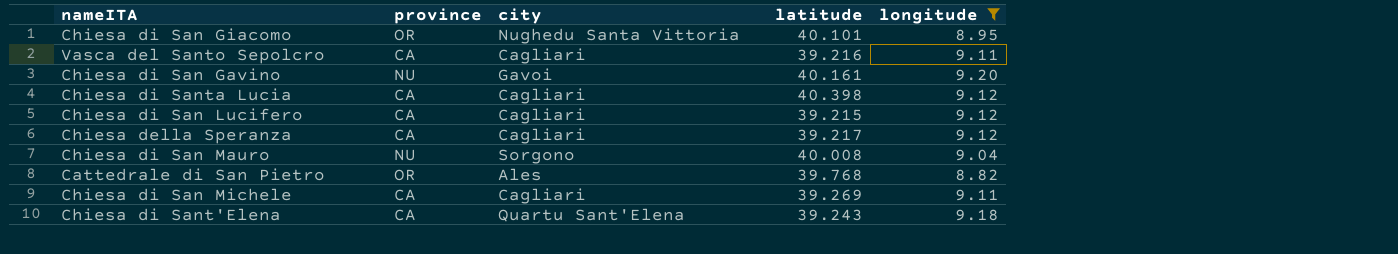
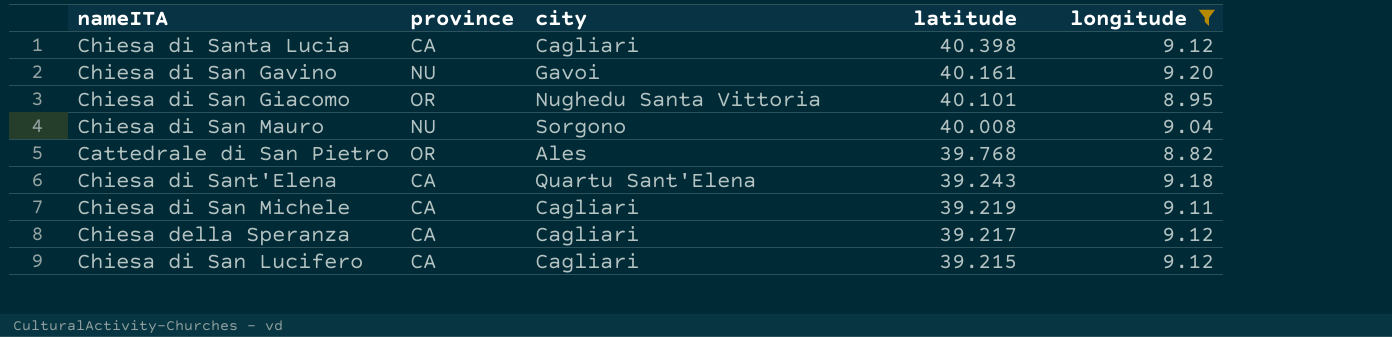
row order: none -> latitude descending
row Vasca del Santo Sepolcro: CA | Cagliari | 39.216 | 9.11 -> none
Chiesa di San Michele | latitude: 39.269 -> 39.219

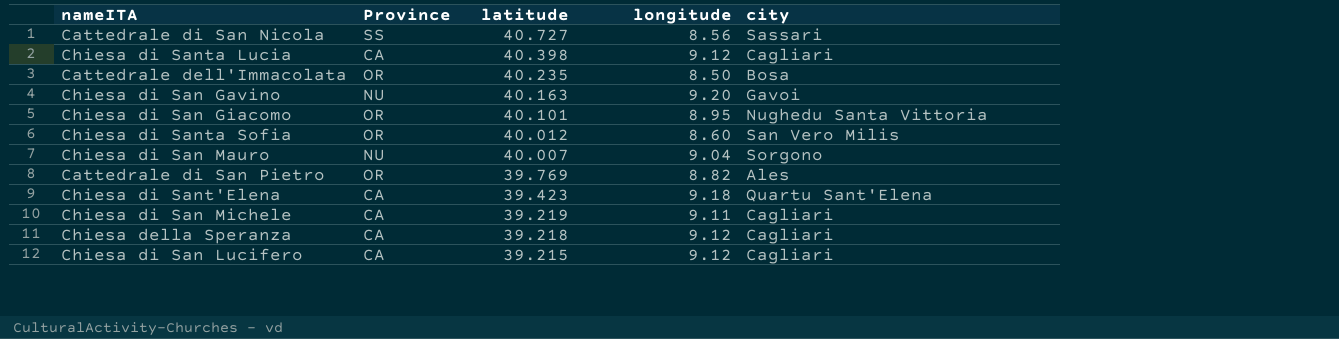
filter: longitude >= 8.82 -> none
column name: province -> Province
column city | position: 3 -> 5
Chiesa di San Gavino | latitude: 40.161 -> 40.163
Chiesa di San Mauro | latitude: 40.008 -> 40.007
Cattedrale di San Pietro | latitude: 39.768 -> 39.769
Chiesa di Sant'Elena | latitude: 39.243 -> 39.423
Chiesa della Speranza | latitude: 39.217 -> 39.218

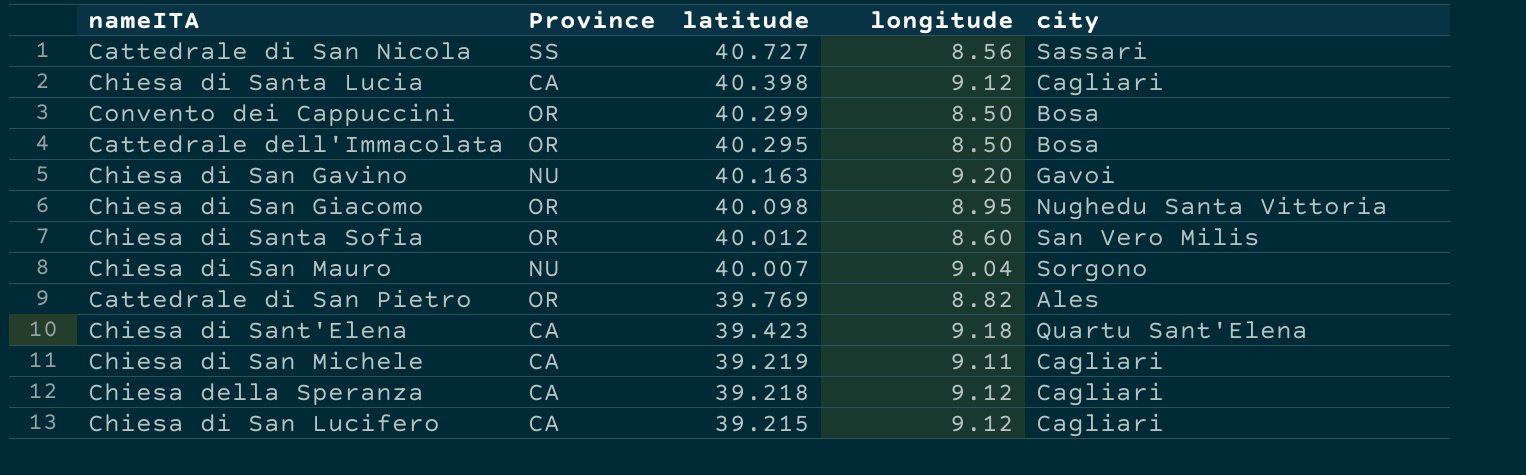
row Convento dei Cappuccini: none -> OR | 40.299 | 8.50 | Bosa
Cattedrale dell'Immacolata | latitude: 40.235 -> 40.295
Chiesa di San Giacomo | latitude: 40.101 -> 40.098

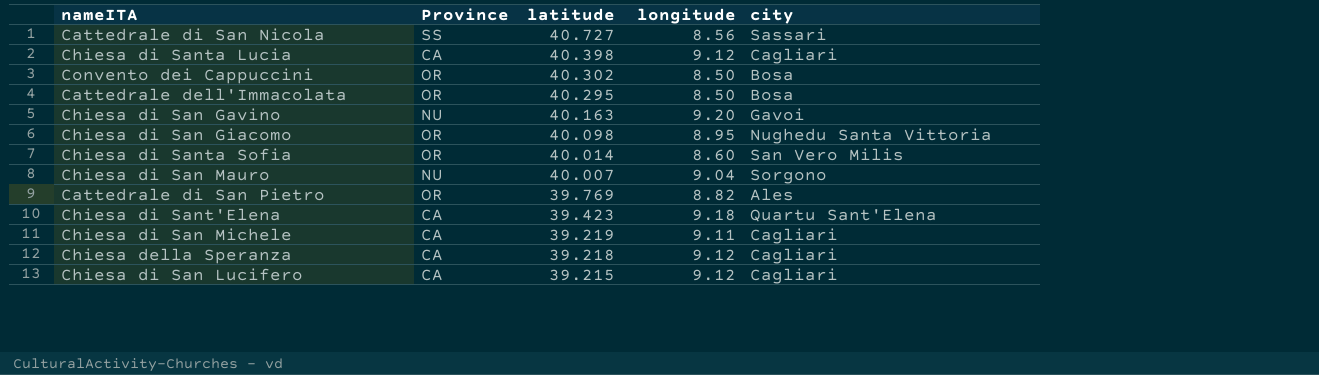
Convento dei Cappuccini | latitude: 40.299 -> 40.302
Chiesa di Santa Sofia | latitude: 40.012 -> 40.014

